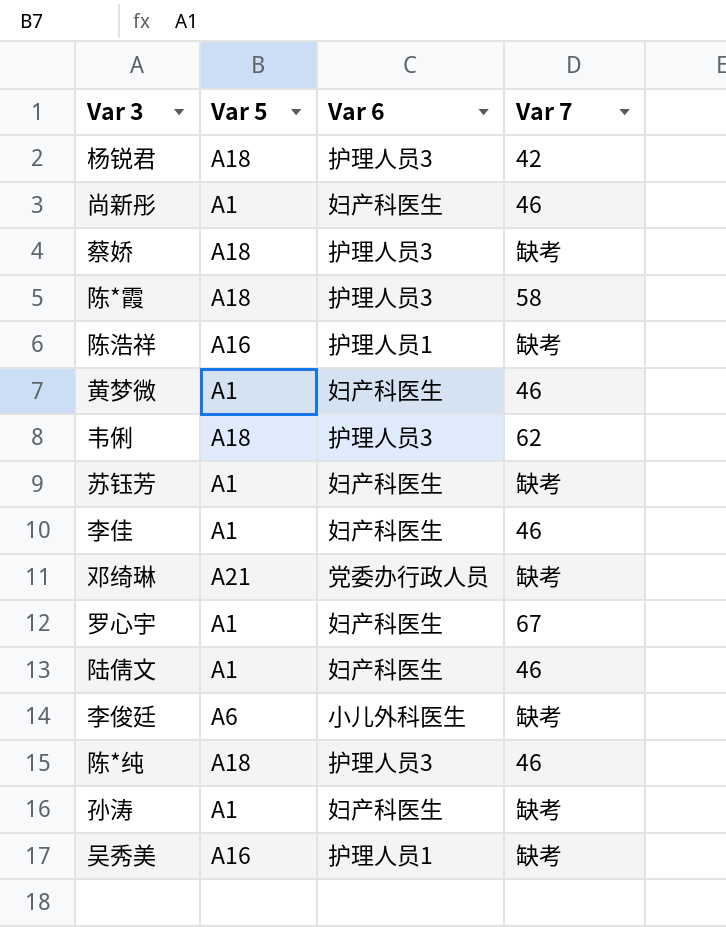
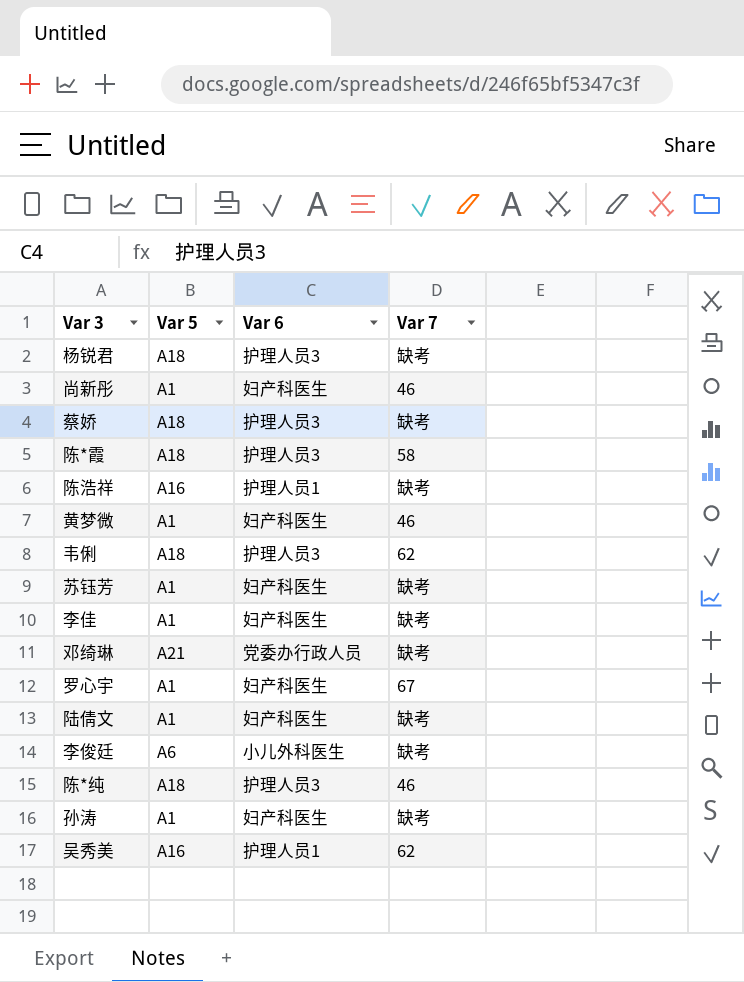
杨锐君 | Var 7: 42 -> 缺考
李佳 | Var 7: 46 -> 缺考
陆倩文 | Var 7: 46 -> 缺考
吴秀美 | Var 7: 缺考 -> 62

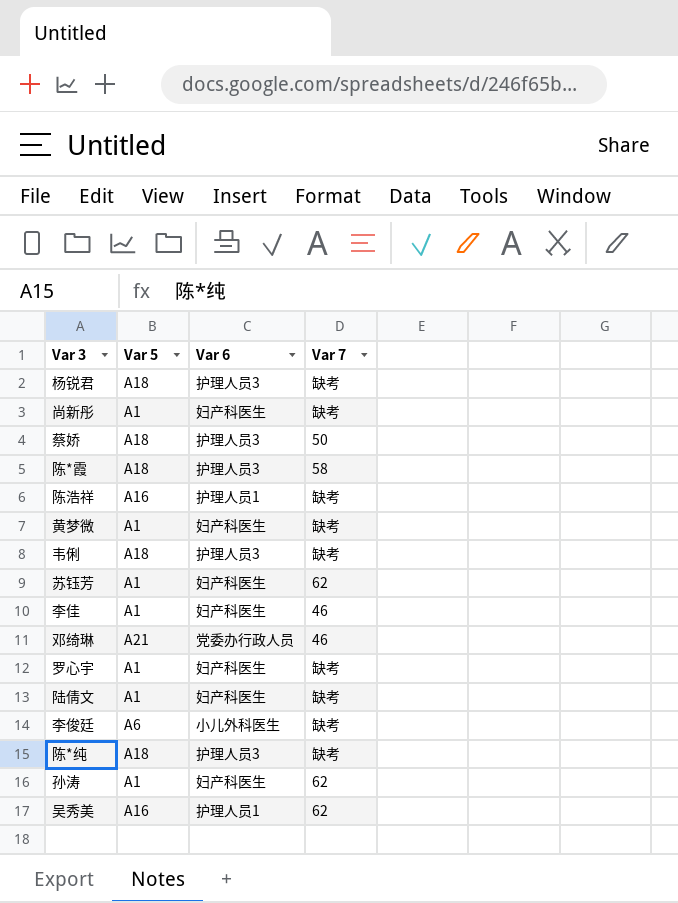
尚新彤 | Var 7: 46 -> 缺考
蔡娇 | Var 7: 缺考 -> 50
黄梦微 | Var 7: 46 -> 缺考
韦俐 | Var 7: 62 -> 缺考
苏钰芳 | Var 7: 缺考 -> 62
李佳 | Var 7: 缺考 -> 46
邓绮琳 | Var 7: 缺考 -> 46
罗心宇 | Var 7: 67 -> 缺考
陈*纯 | Var 7: 46 -> 缺考
孙涛 | Var 7: 缺考 -> 62

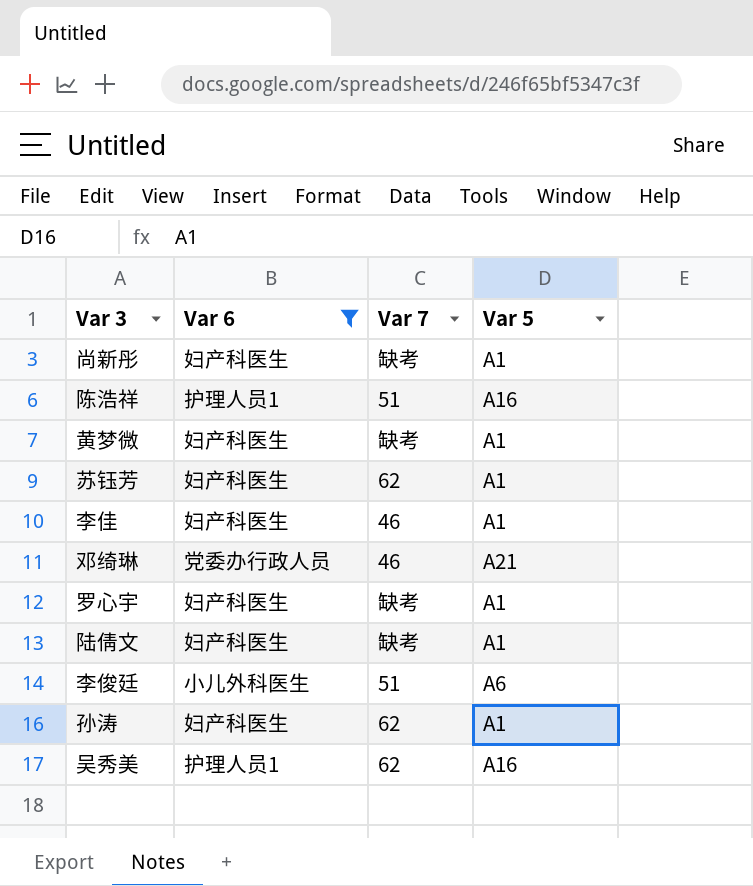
filter: none -> Var 6 != 护理人员3
column Var 5 | position: 2 -> 4
陈浩祥 | Var 7: 缺考 -> 51
李俊廷 | Var 7: 缺考 -> 51

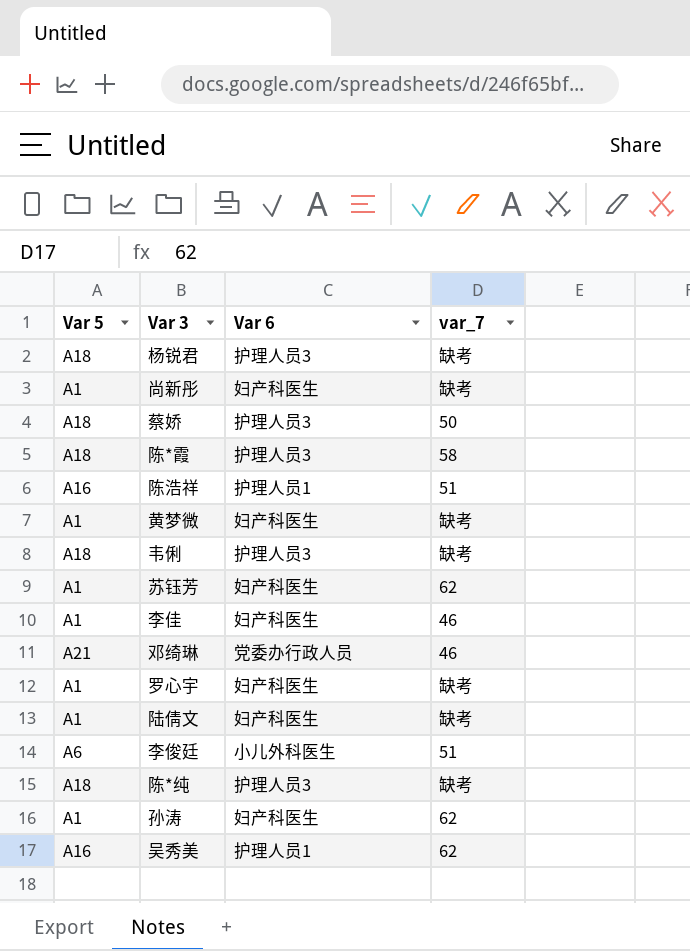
filter: Var 6 != 护理人员3 -> none
column Var 5 | position: 4 -> 1
column name: Var 7 -> var_7

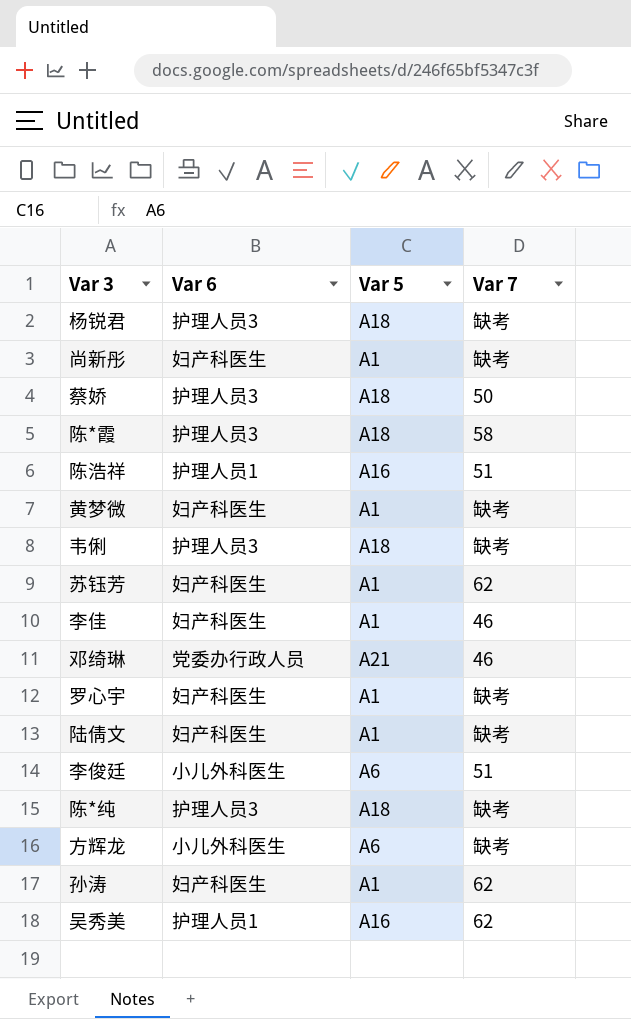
column Var 5 | position: 1 -> 3
column name: var_7 -> Var 7
row 方辉龙: none -> 小儿外科医生 | A6 | 缺考

